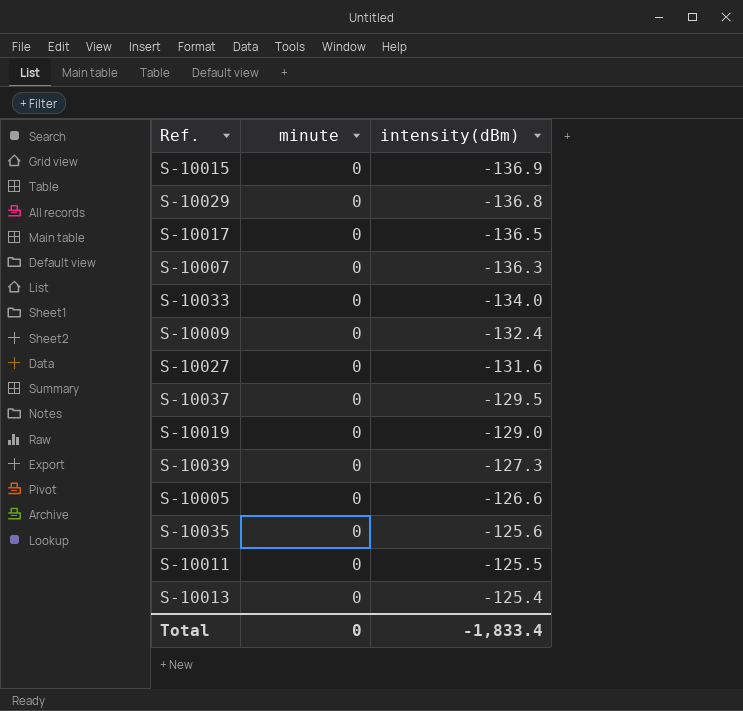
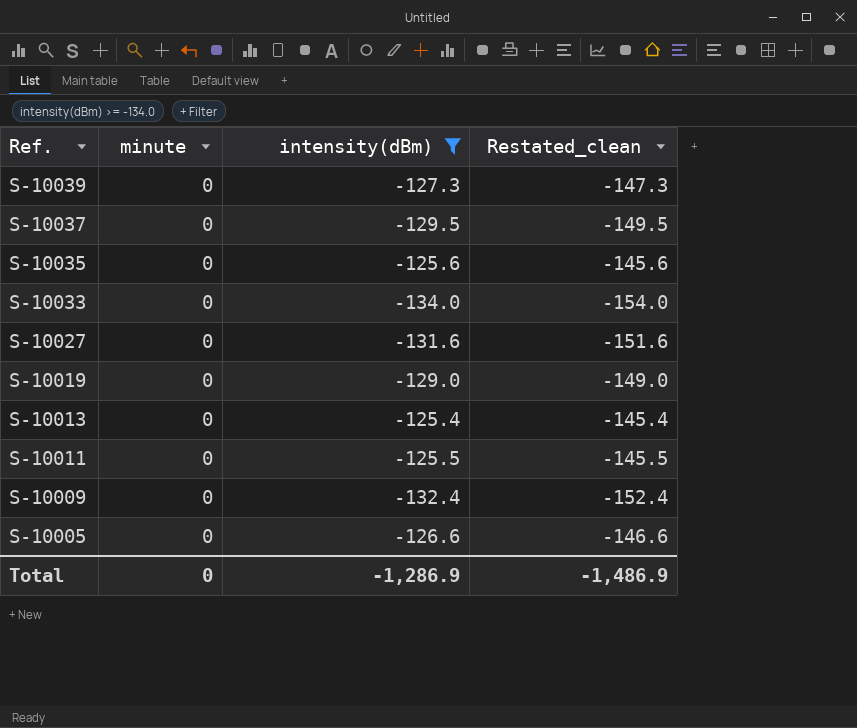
filter: none -> intensity(dBm) >= -134.0
row order: intensity(dBm) ascending -> Ref. descending
column Restated_clean | formula: none -> [intensity(dBm)] - 20
Total | intensity(dBm): -1,833.4 -> -1,286.9

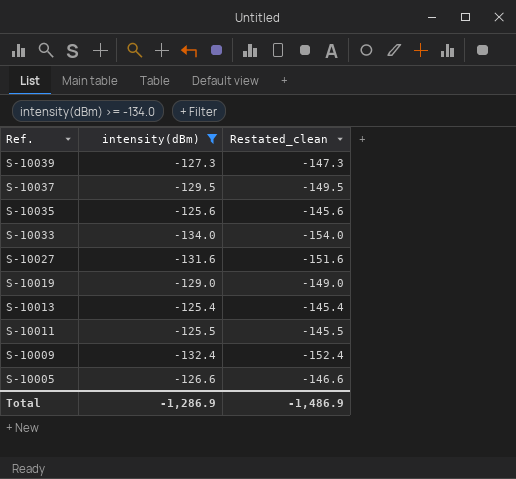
column minute | position: 2 -> none

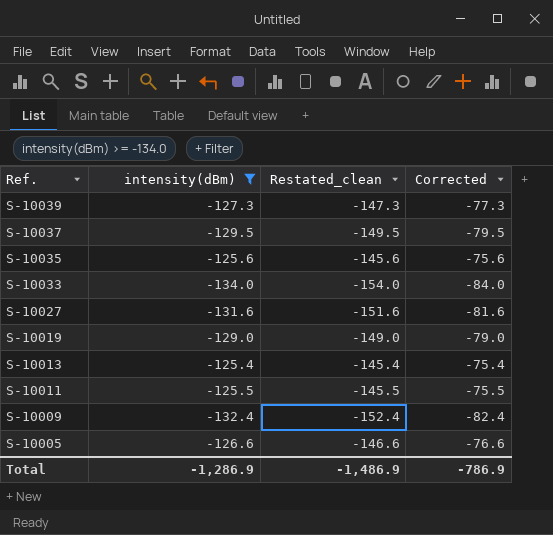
column Corrected | formula: none -> [intensity(dBm)] + 50

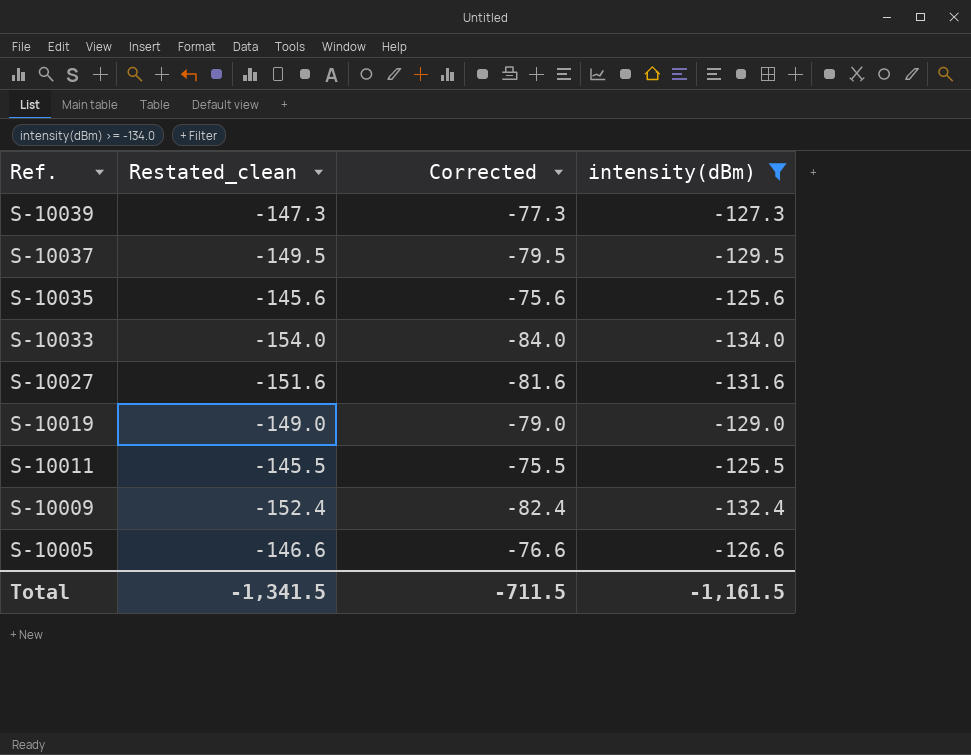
column intensity(dBm) | position: 2 -> 4
row S-10013: -125.4 | -145.4 | -75.4 -> none
Total | Restated_clean: -1,486.9 -> -1,341.5
Total | Corrected: -786.9 -> -711.5
Total | intensity(dBm): -1,286.9 -> -1,161.5

